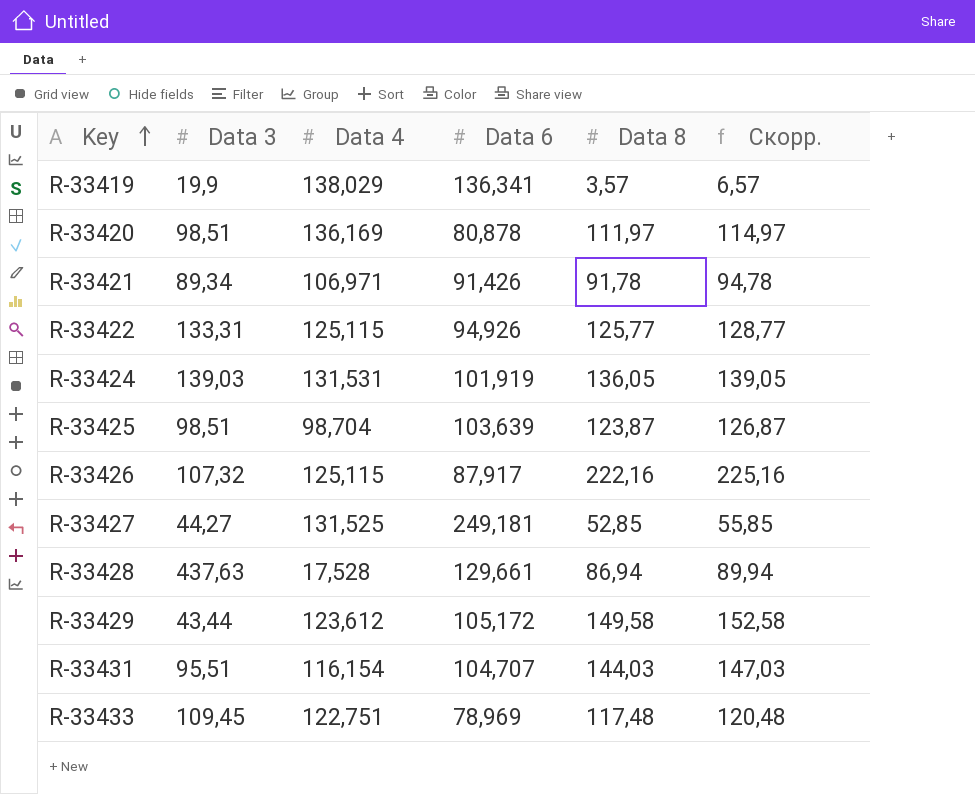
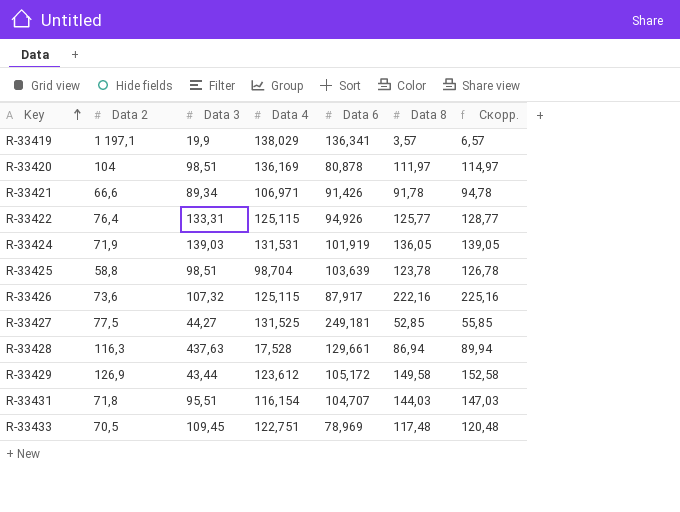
column Data 2 | position: none -> 2
R-33425 | Data 8: 123,87 -> 123,78
R-33425 | Скорр.: 126,87 -> 126,78

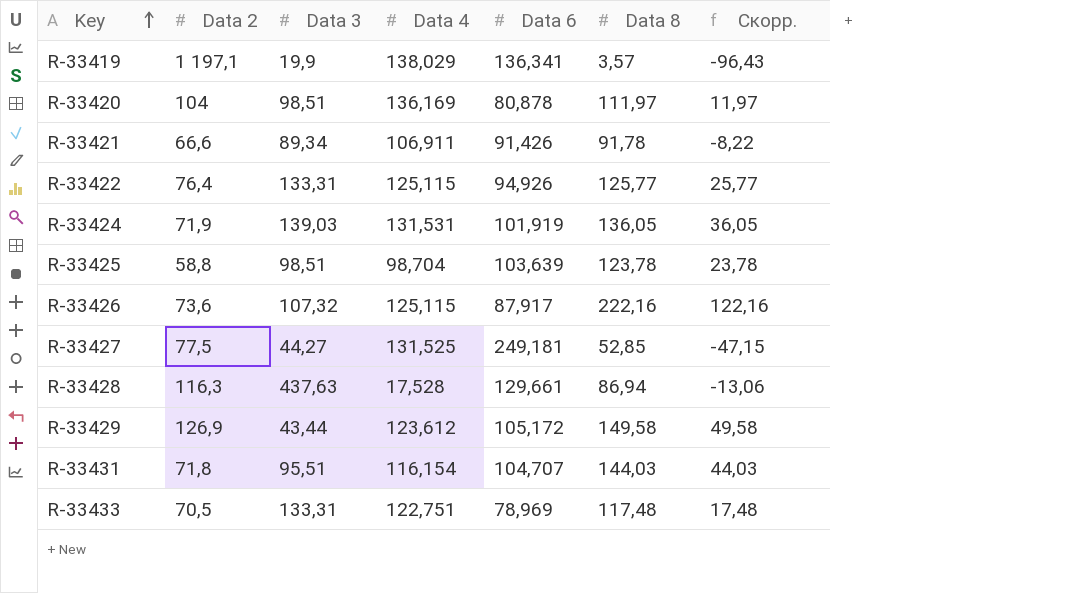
column Скорр. | formula: [Data 8] + 3 -> [Data 8] - 100
R-33421 | Data 4: 106,971 -> 106,911
R-33433 | Data 3: 109,45 -> 133,31

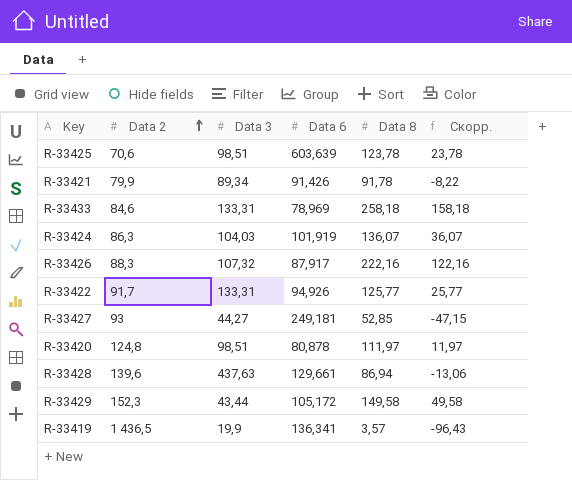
row order: Key ascending -> Data 2 ascending
column Data 4 | position: 4 -> none
row R-33431: 71,8 | 95,51 | 116,154 | 104,707 | 144,03 | 44,03 -> none
R-33425 | Data 2: 58,8 -> 70,6
R-33425 | Data 6: 103,639 -> 603,639
R-33421 | Data 2: 66,6 -> 79,9
R-33433 | Data 2: 70,5 -> 84,6
R-33433 | Data 8: 117,48 -> 258,18
R-33433 | Скорр.: 17,48 -> 158,18
R-33424 | Data 2: 71,9 -> 86,3
R-33424 | Data 3: 139,03 -> 104,03
R-33424 | Data 8: 136,05 -> 136,07
R-33424 | Скорр.: 36,05 -> 36,07
R-33426 | Data 2: 73,6 -> 88,3
R-33422 | Data 2: 76,4 -> 91,7
R-33427 | Data 2: 77,5 -> 93
R-33420 | Data 2: 104 -> 124,8
R-33428 | Data 2: 116,3 -> 139,6
R-33429 | Data 2: 126,9 -> 152,3
R-33419 | Data 2: 1 197,1 -> 1 436,5

